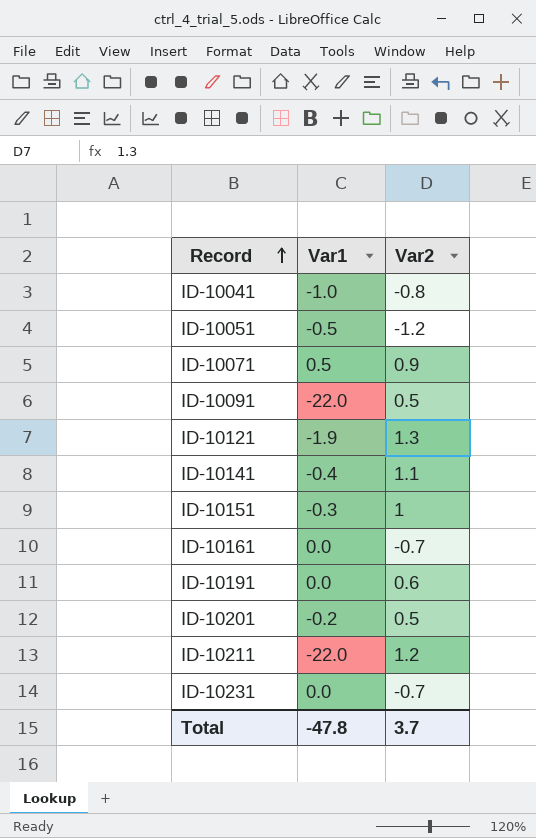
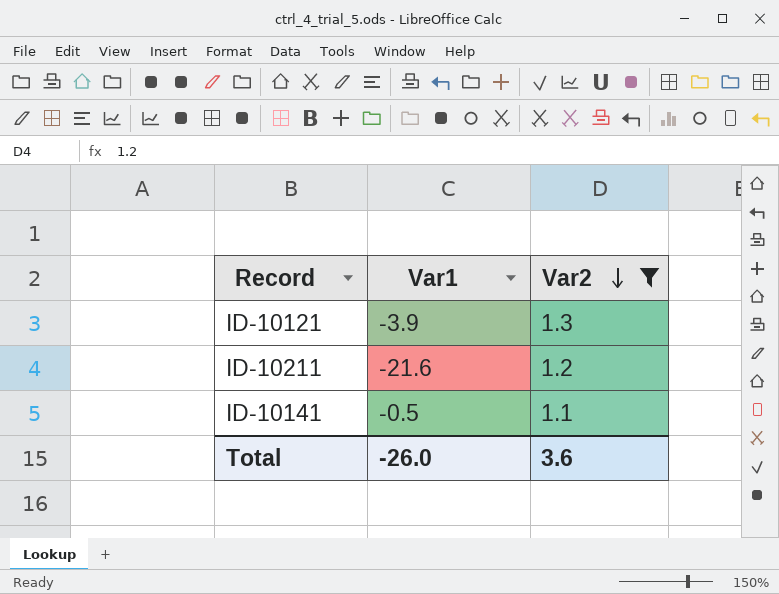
filter: none -> Var2 >= 1.1
row order: Record ascending -> Var2 descending
ID-10121 | Var1: -1.9 -> -3.9
ID-10211 | Var1: -22.0 -> -21.6
ID-10141 | Var1: -0.4 -> -0.5
Total | Var1: -47.8 -> -26.0
Total | Var2: 3.7 -> 3.6

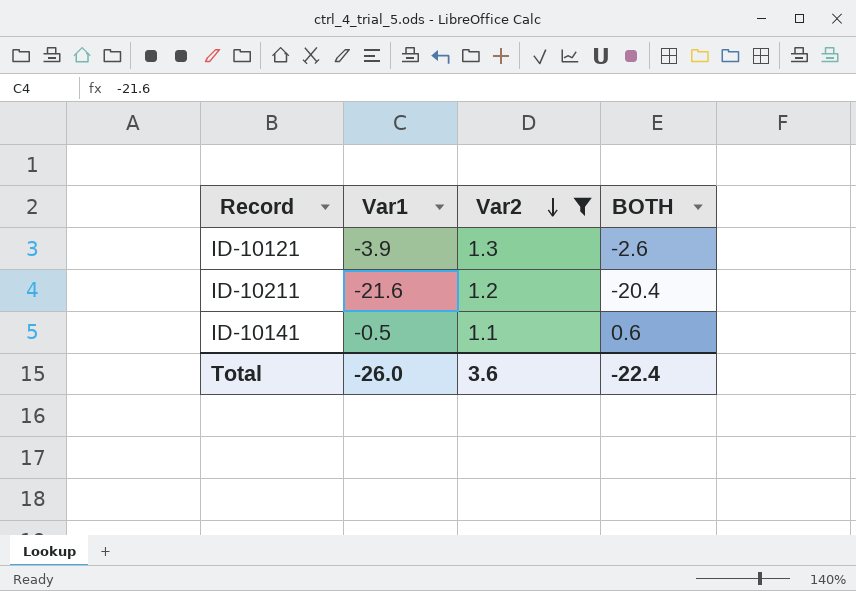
column BOTH | formula: none -> [Var1] + [Var2]

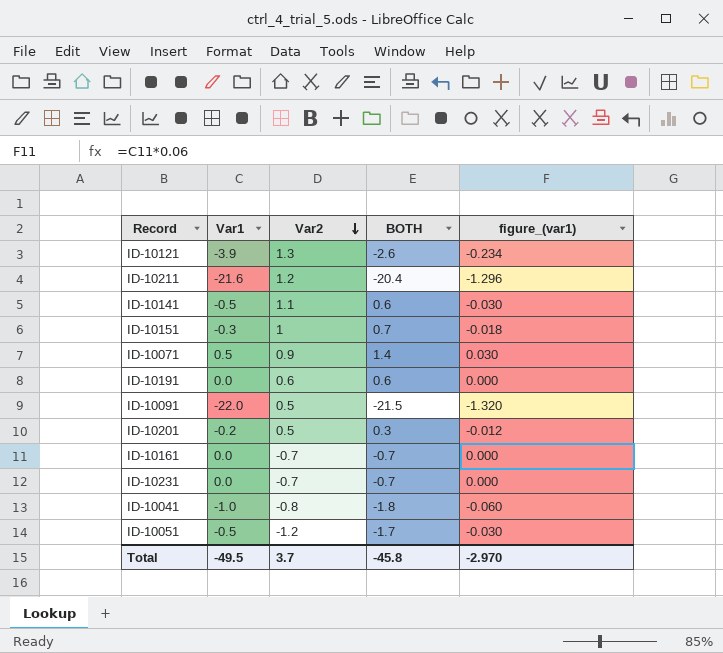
filter: Var2 >= 1.1 -> none
column figure_(var1) | formula: none -> [Var1] * 0.06
Total | Var1: -26.0 -> -49.5
Total | Var2: 3.6 -> 3.7
Total | BOTH: -22.4 -> -45.8

